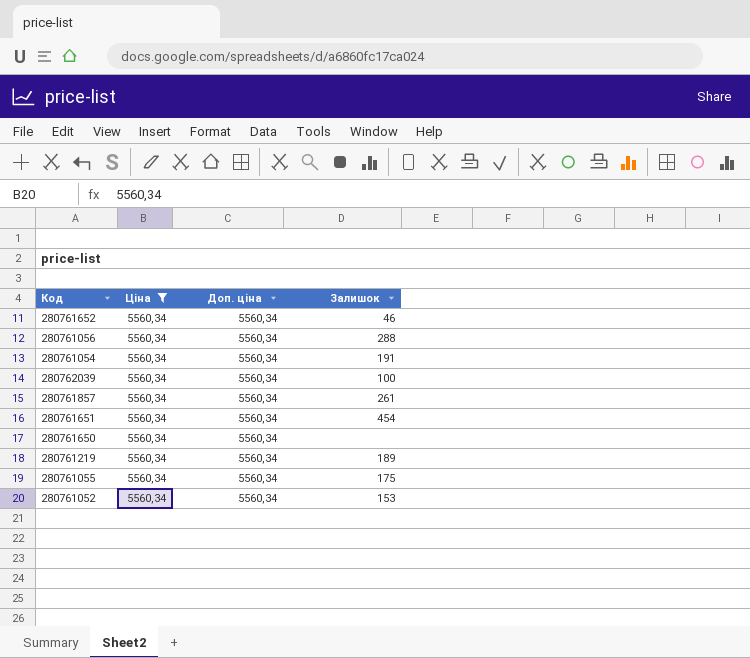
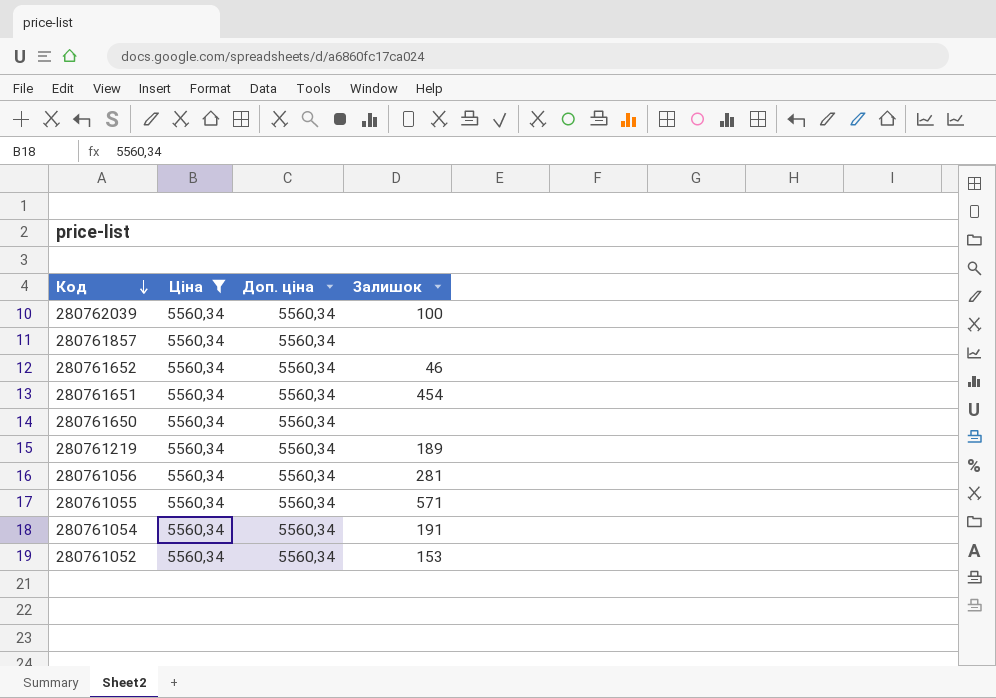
row order: none -> Код descending
280761857 | Залишок: 261 -> none
280761056 | Залишок: 288 -> 281
280761055 | Залишок: 175 -> 571

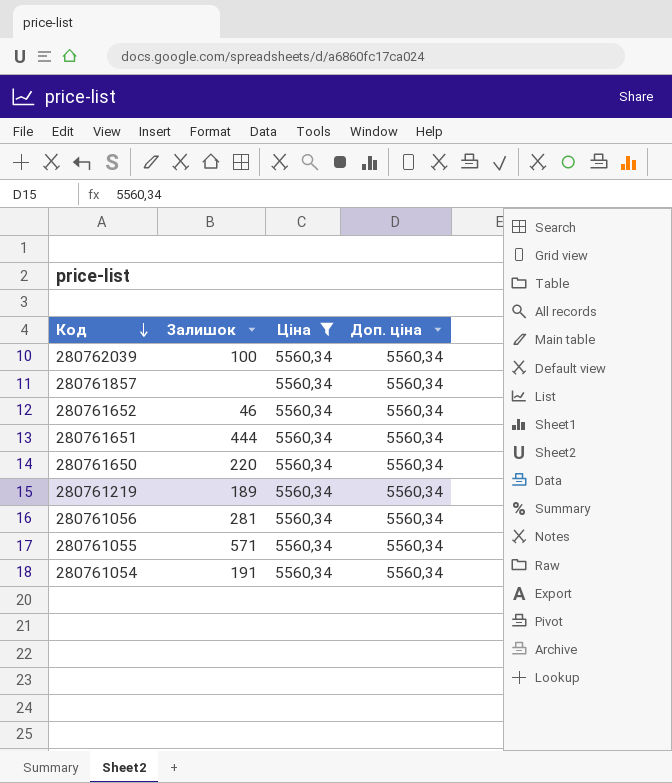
column Залишок | position: 4 -> 2
row 280761052: 5560,34 | 5560,34 | 153 -> none
280761651 | Залишок: 454 -> 444
280761650 | Залишок: none -> 220

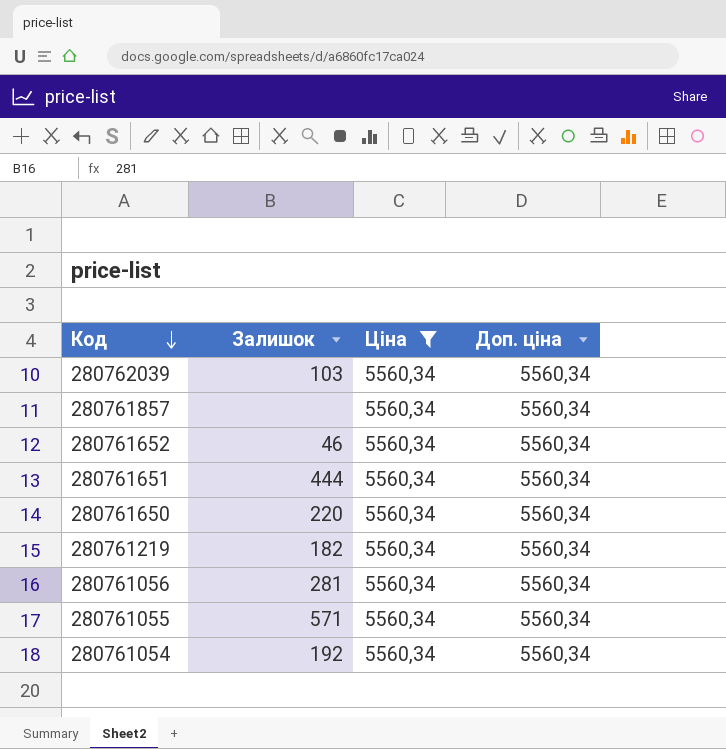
280762039 | Залишок: 100 -> 103
280761219 | Залишок: 189 -> 182
280761054 | Залишок: 191 -> 192

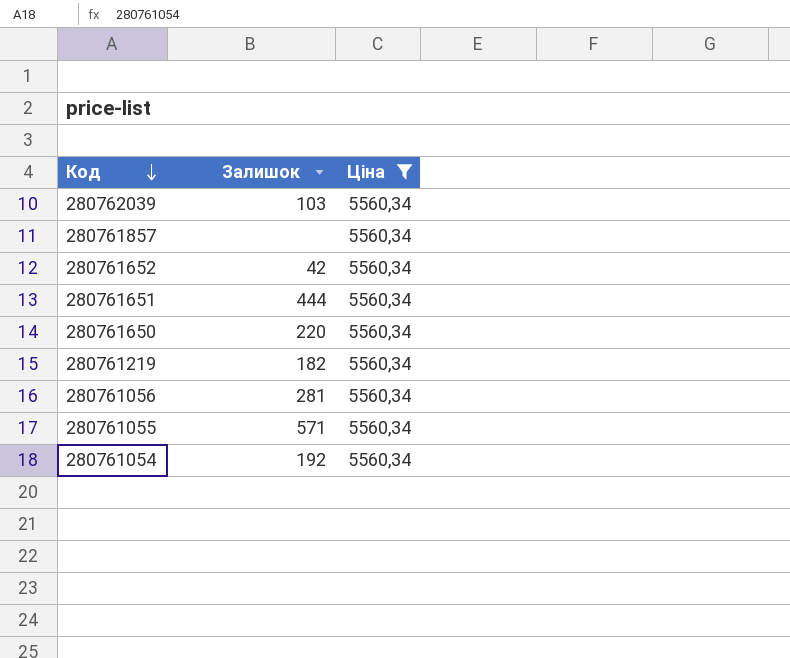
column Доп. ціна | position: 4 -> none
280761652 | Залишок: 46 -> 42

